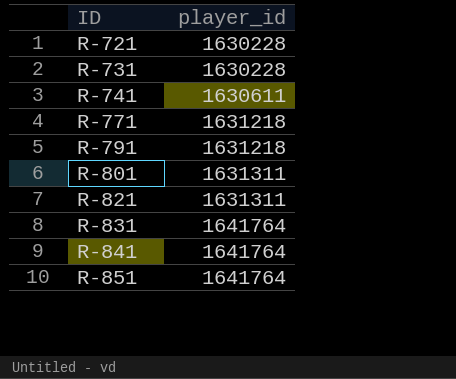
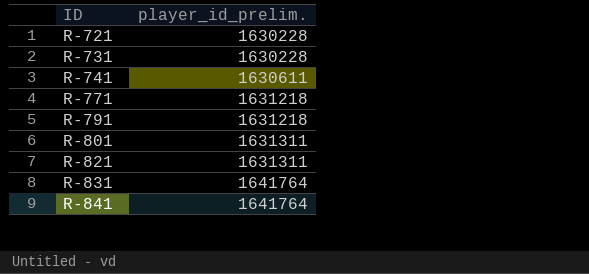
column name: player_id -> player_id_prelim.
row R-851: 1641764 -> none

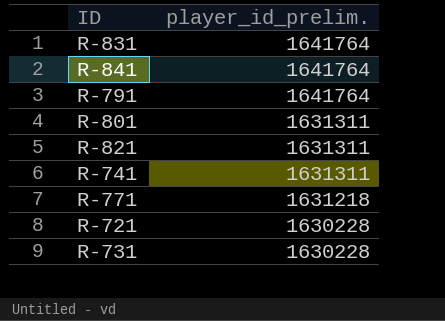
row order: ID ascending -> player_id_prelim. descending
R-791 | player_id_prelim.: 1631218 -> 1641764
R-741 | player_id_prelim.: 1630611 -> 1631311

